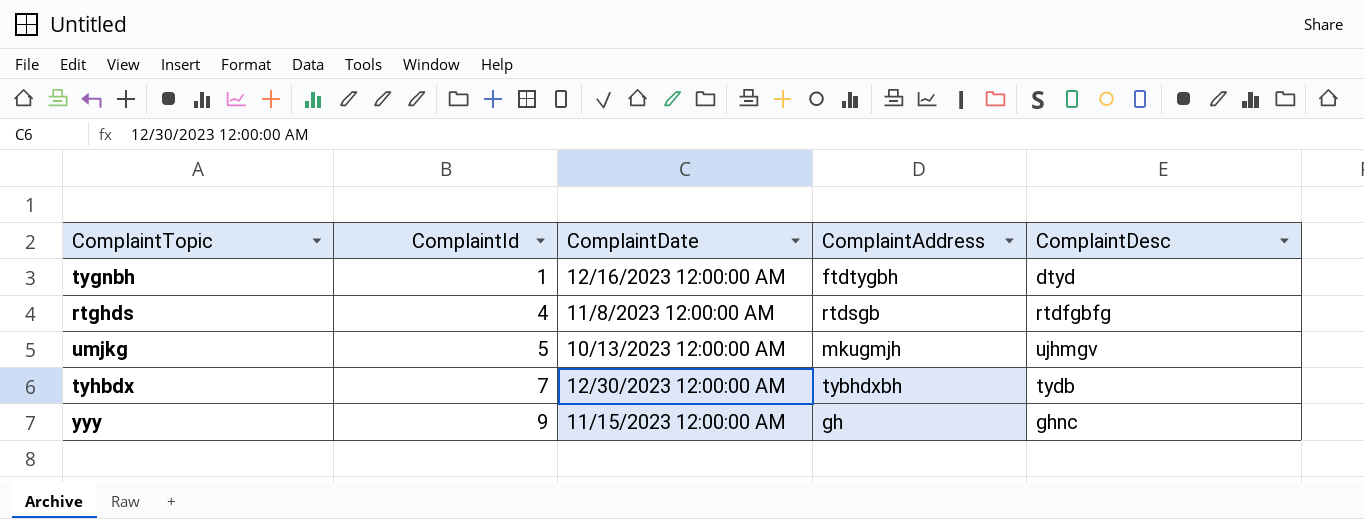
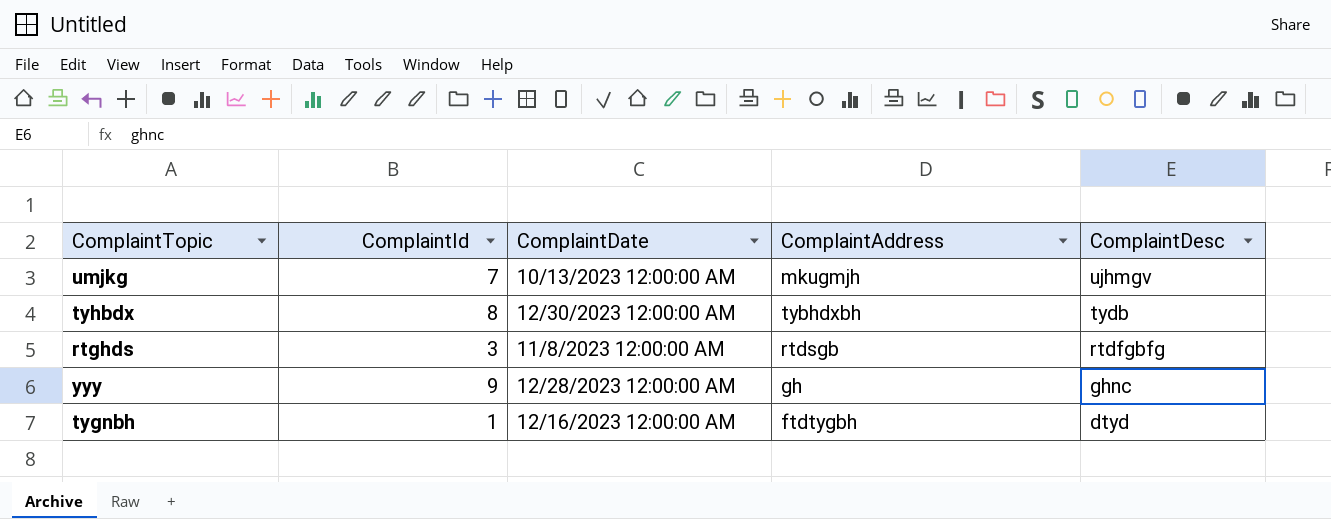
row order: ComplaintId ascending -> ComplaintDesc descending
umjkg | ComplaintId: 5 -> 7
tyhbdx | ComplaintId: 7 -> 8
rtghds | ComplaintId: 4 -> 3
yyy | ComplaintDate: 11/15/2023 12:00:00 AM -> 12/28/2023 12:00:00 AM

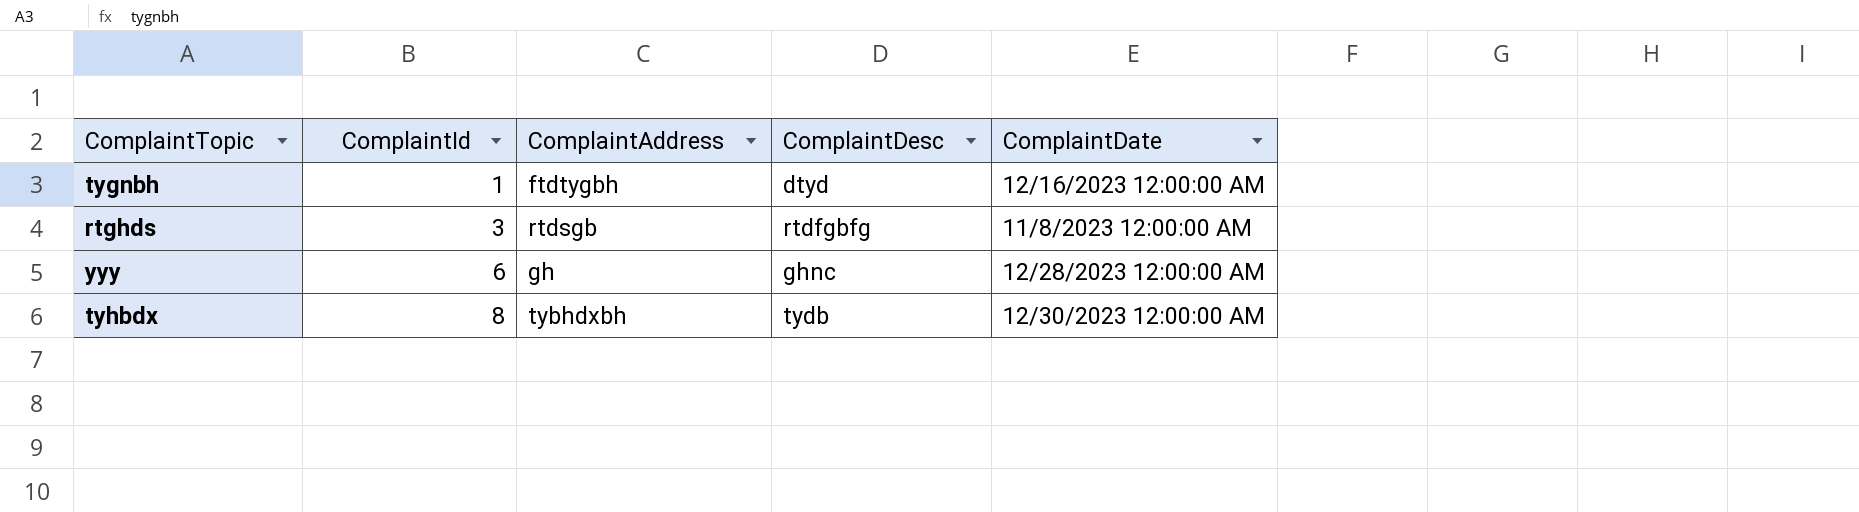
row order: ComplaintDesc descending -> ComplaintId ascending
column ComplaintDate | position: 3 -> 5
row umjkg: 7 | 10/13/2023 12:00:00 AM | mkugmjh | ujhmgv -> none
yyy | ComplaintId: 9 -> 6

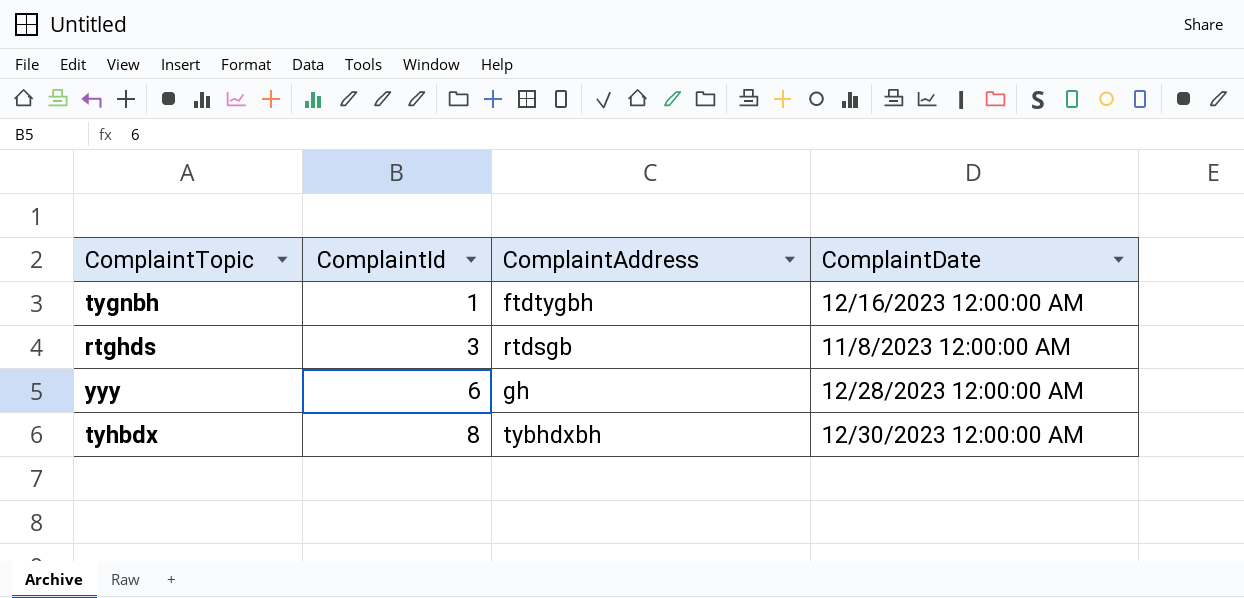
column ComplaintDesc | position: 4 -> none

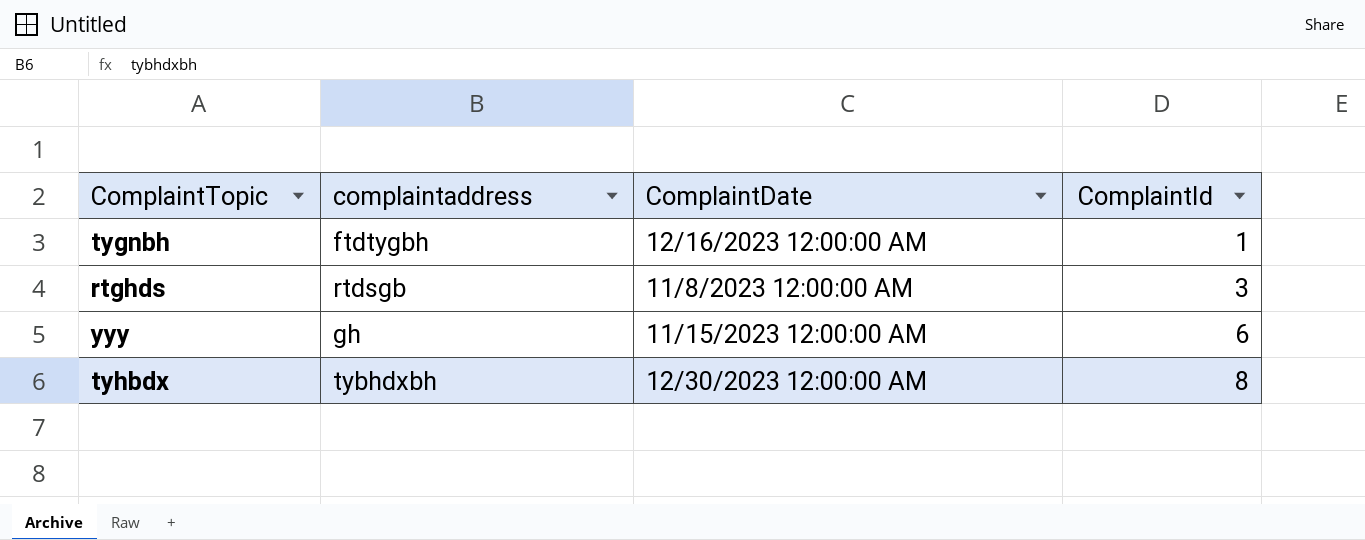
column name: ComplaintAddress -> complaintaddress
column ComplaintId | position: 2 -> 4
yyy | ComplaintDate: 12/28/2023 12:00:00 AM -> 11/15/2023 12:00:00 AM

